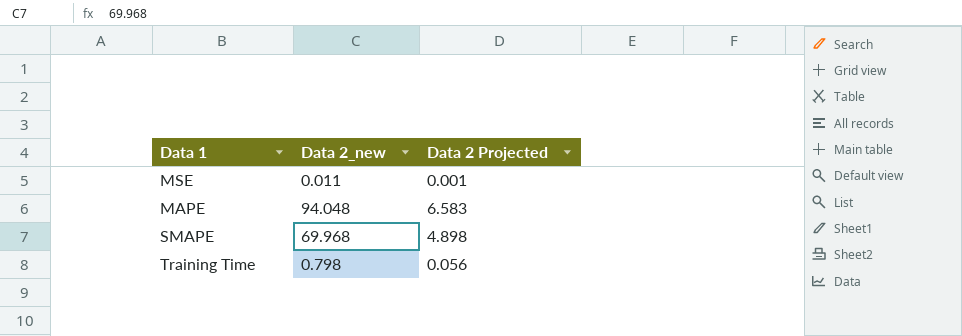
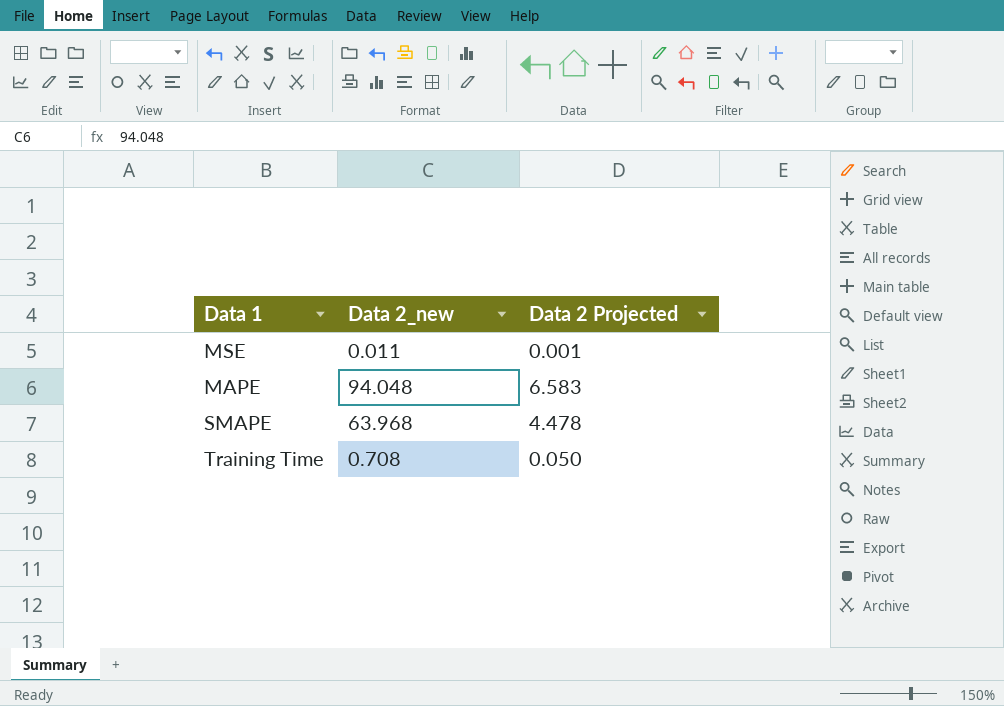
SMAPE | Data 2_new: 69.968 -> 63.968
SMAPE | Data 2 Projected: 4.898 -> 4.478
Training Time | Data 2_new: 0.798 -> 0.708
Training Time | Data 2 Projected: 0.056 -> 0.050

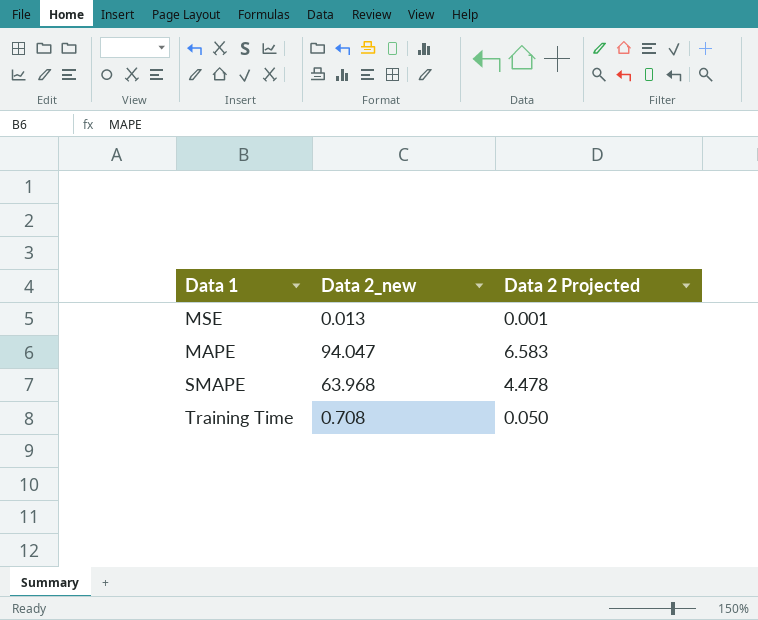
MSE | Data 2_new: 0.011 -> 0.013
MAPE | Data 2_new: 94.048 -> 94.047

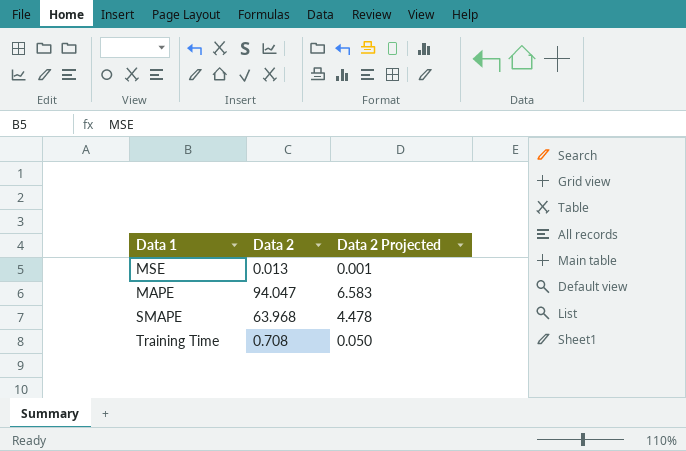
column name: Data 2_new -> Data 2

